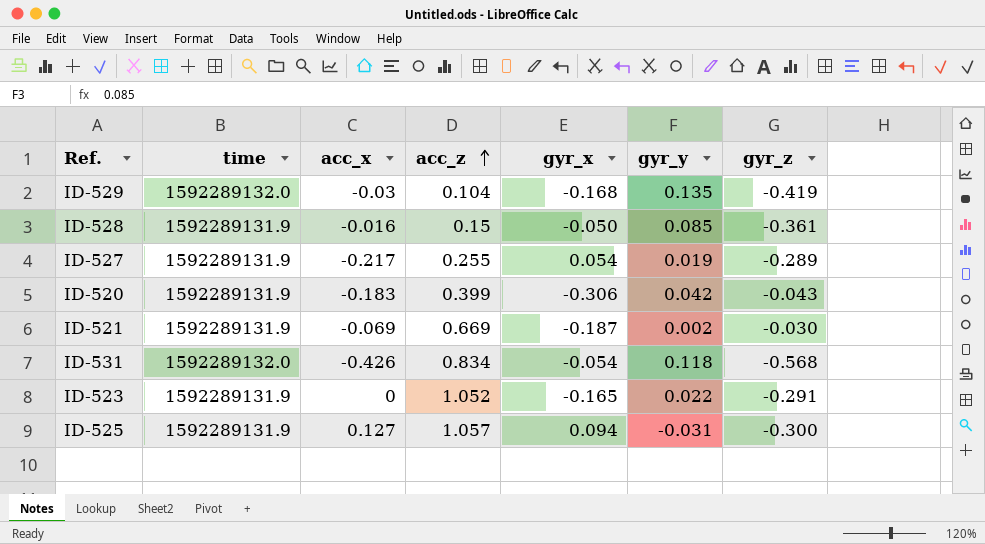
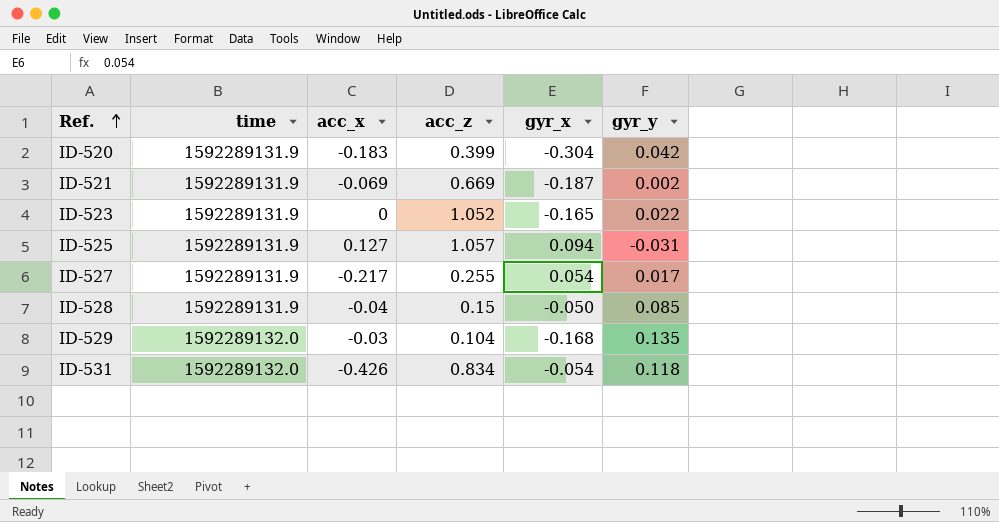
row order: acc_z ascending -> Ref. ascending
column gyr_z | position: 7 -> none
ID-520 | gyr_x: -0.306 -> -0.304
ID-527 | gyr_y: 0.019 -> 0.017
ID-528 | acc_x: -0.016 -> -0.04

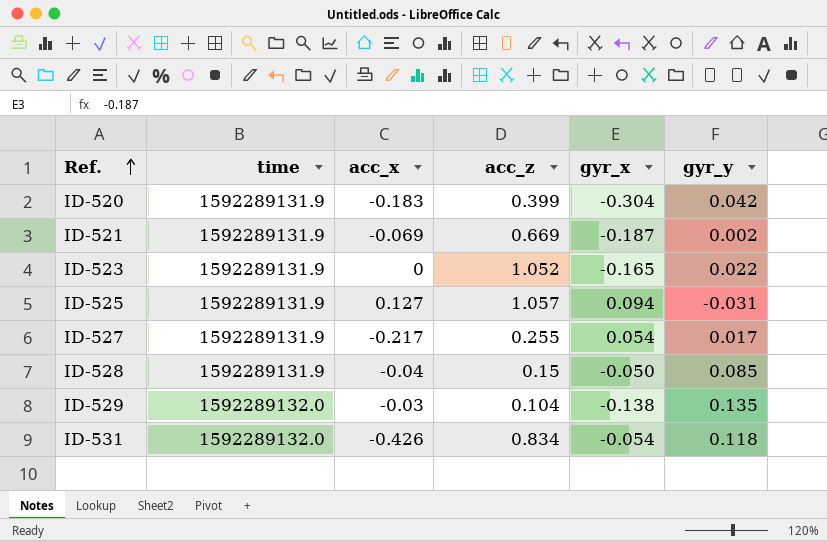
ID-529 | gyr_x: -0.168 -> -0.138

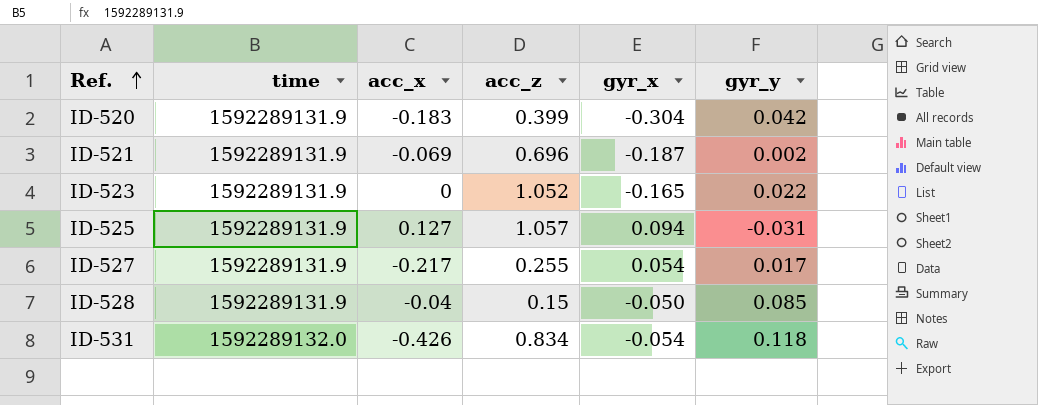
row ID-529: 1592289132.0 | -0.03 | 0.104 | -0.138 | 0.135 -> none
ID-521 | acc_z: 0.669 -> 0.696

